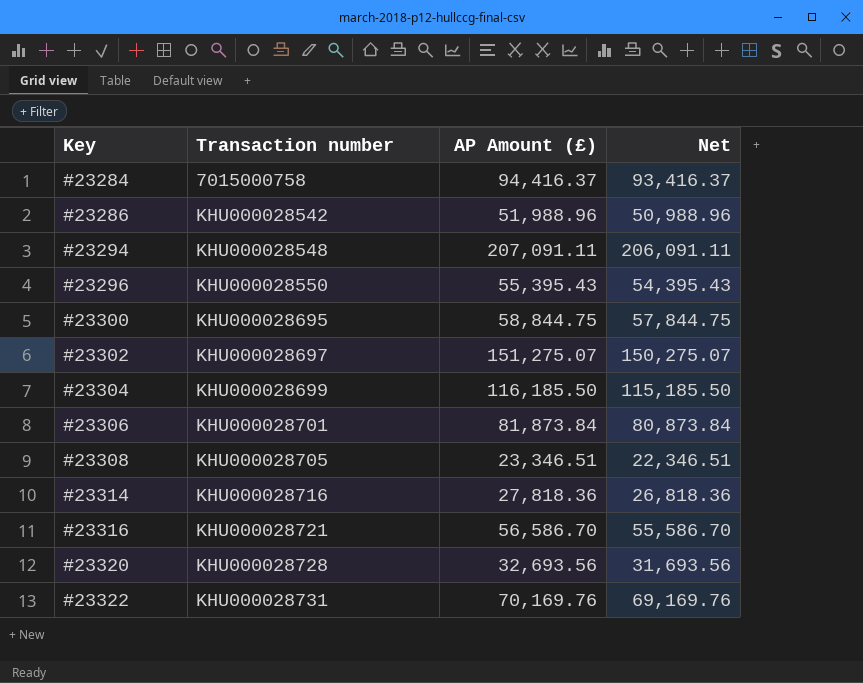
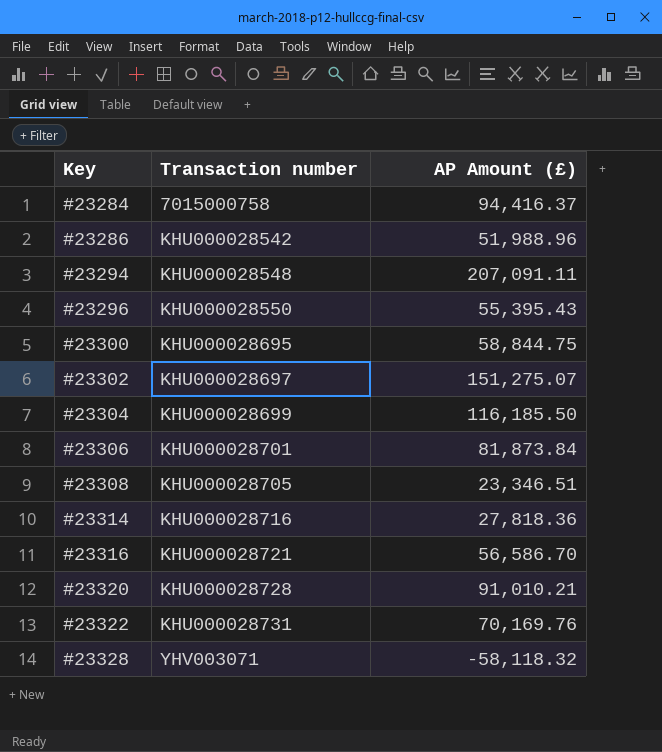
column Net | formula: [AP Amount (£)] - 1000 -> none
#23320 | AP Amount (£): 32,693.56 -> 91,010.21
row #23328: none -> YHV003071 | -58,118.32

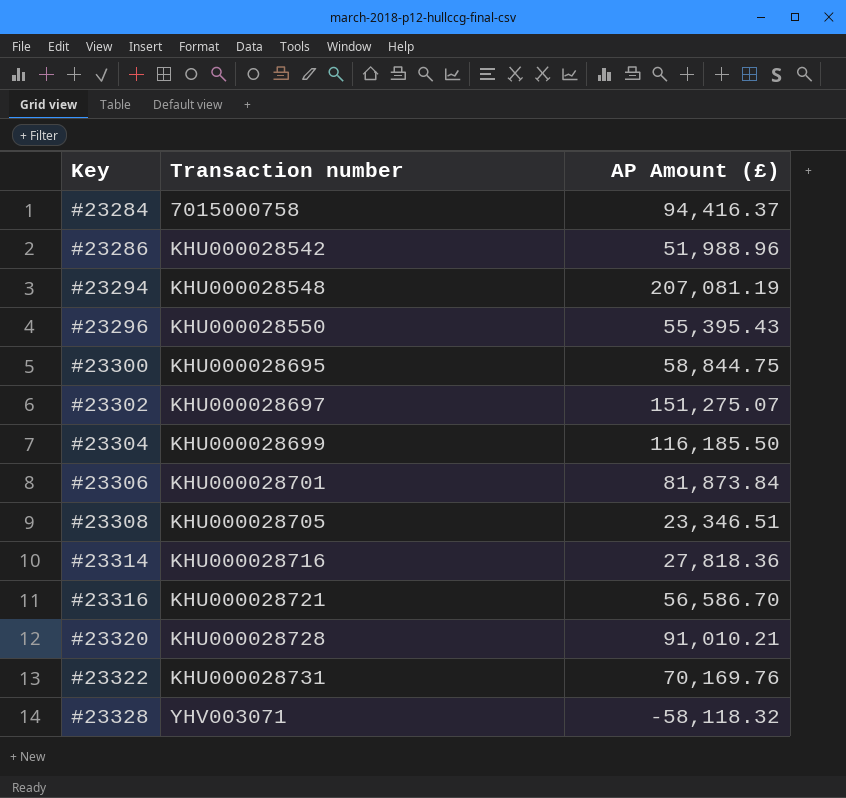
#23294 | AP Amount (£): 207,091.11 -> 207,081.19

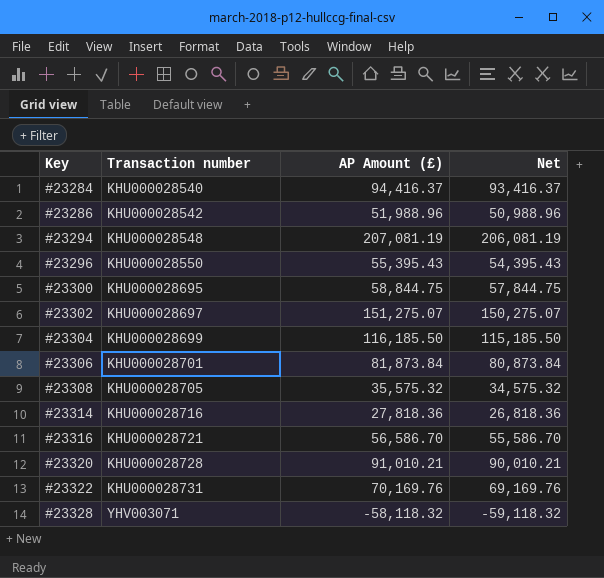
column Net | formula: none -> [AP Amount (£)] - 1000
#23284 | Transaction number: 7015000758 -> KHU000028540
#23308 | AP Amount (£): 23,346.51 -> 35,575.32

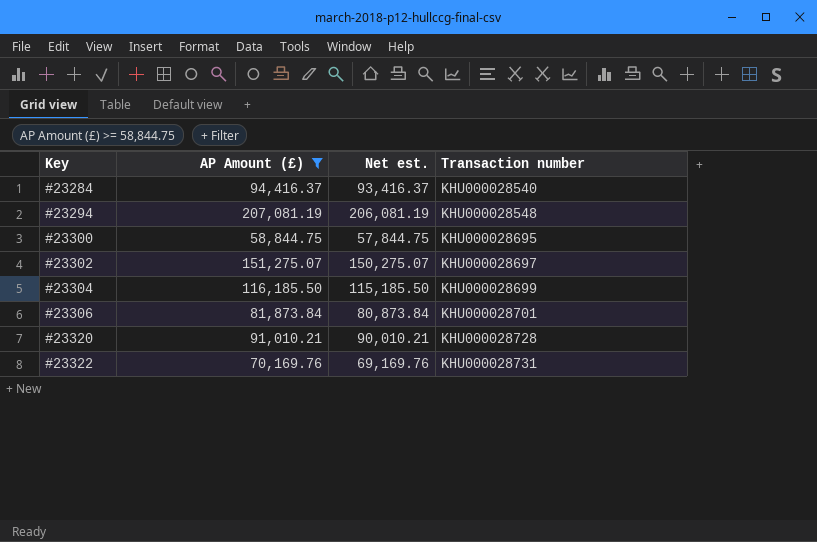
filter: none -> AP Amount (£) >= 58,844.75
column name: Net -> Net est.
column Transaction number | position: 2 -> 4

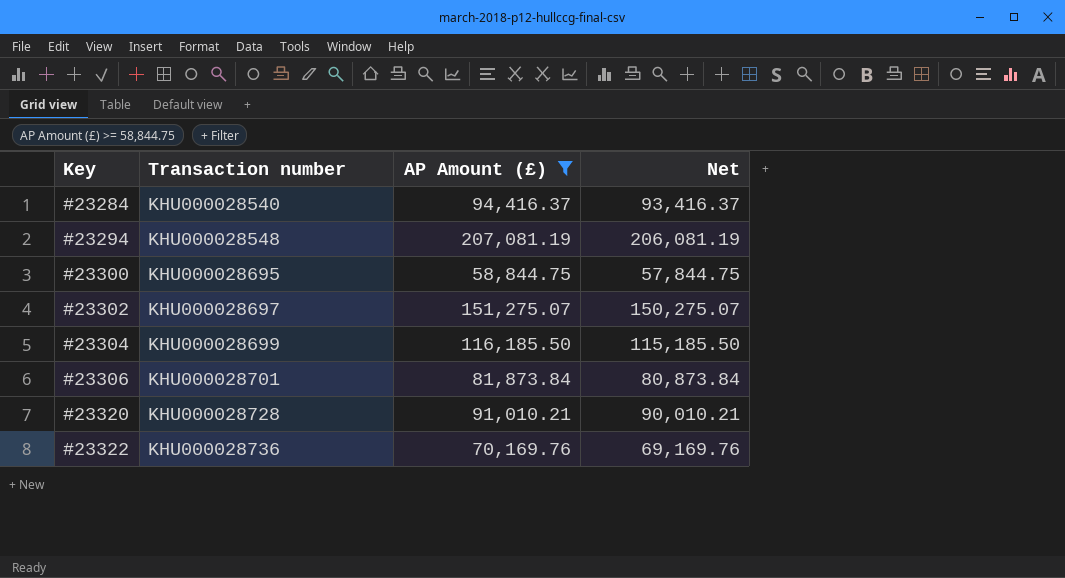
column Transaction number | position: 4 -> 2
column name: Net est. -> Net
#23322 | Transaction number: KHU000028731 -> KHU000028736

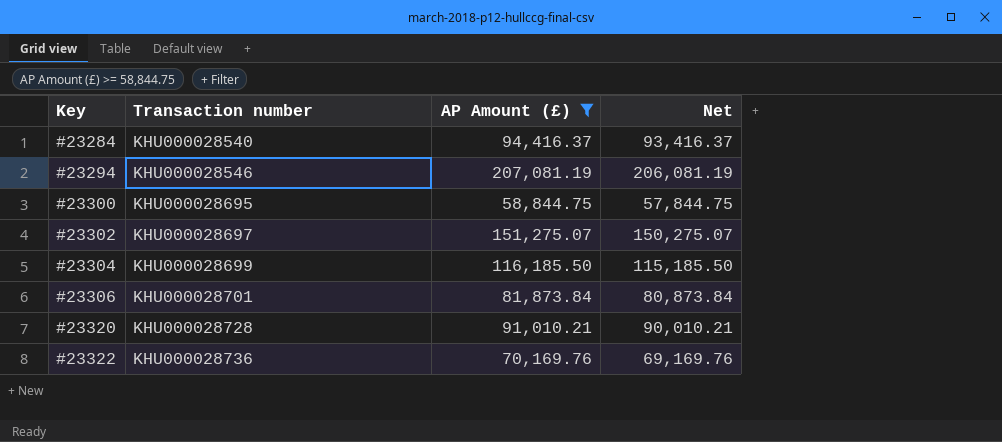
#23294 | Transaction number: KHU000028548 -> KHU000028546

